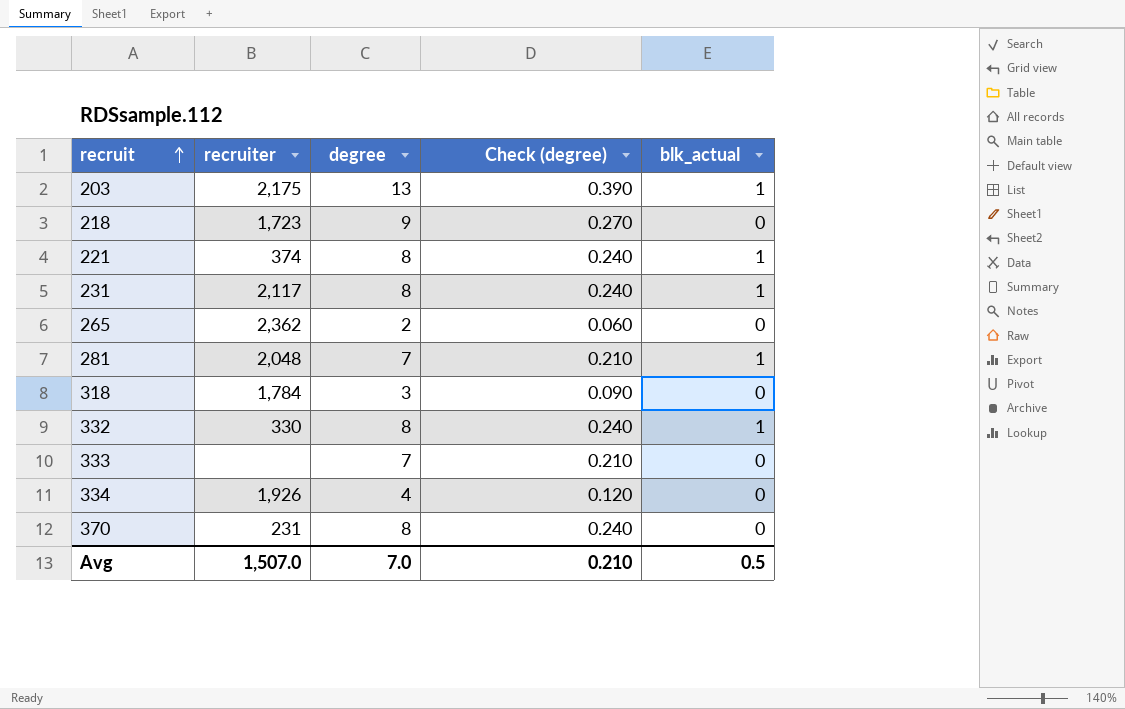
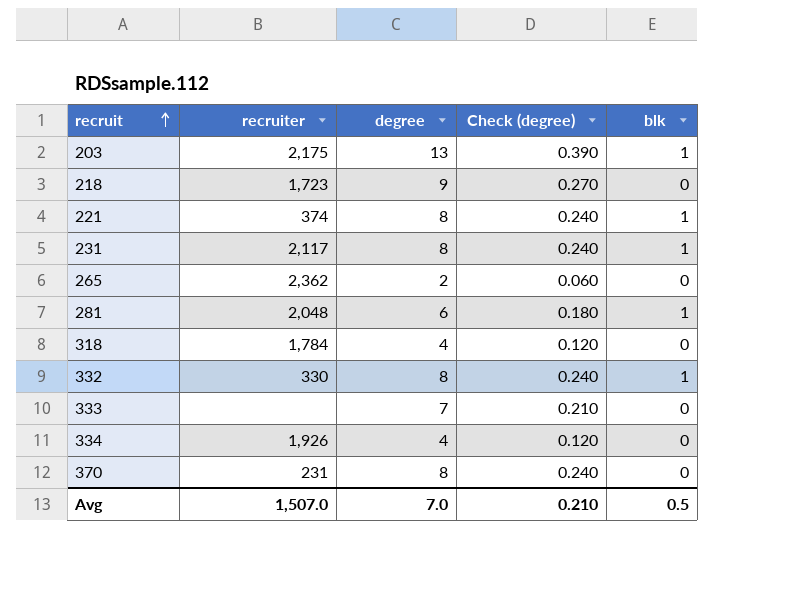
column name: blk_actual -> blk
281 | degree: 7 -> 6
281 | Check (degree): 0.210 -> 0.180
318 | degree: 3 -> 4
318 | Check (degree): 0.090 -> 0.120

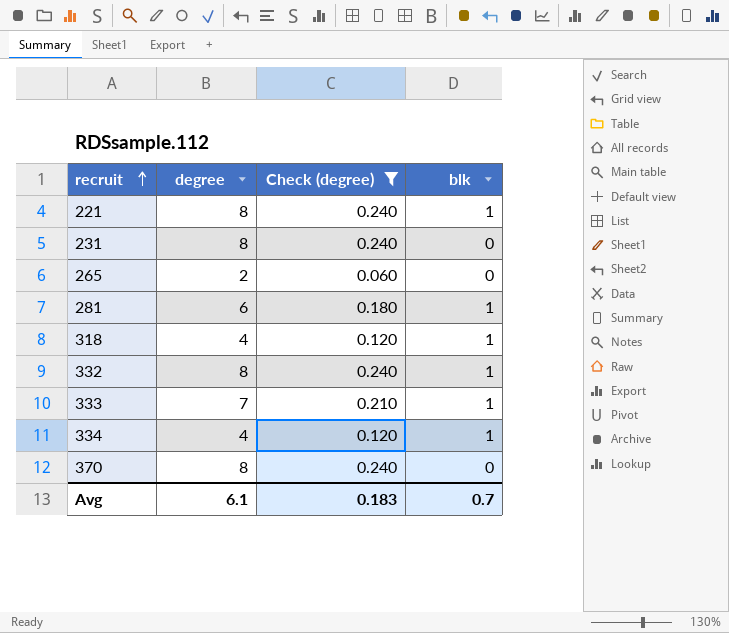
filter: none -> Check (degree) <= 0.240
column recruiter | position: 2 -> none
231 | blk: 1 -> 0
318 | blk: 0 -> 1
333 | blk: 0 -> 1
334 | blk: 0 -> 1
Avg | degree: 7.0 -> 6.1
Avg | Check (degree): 0.210 -> 0.183
Avg | blk: 0.5 -> 0.7

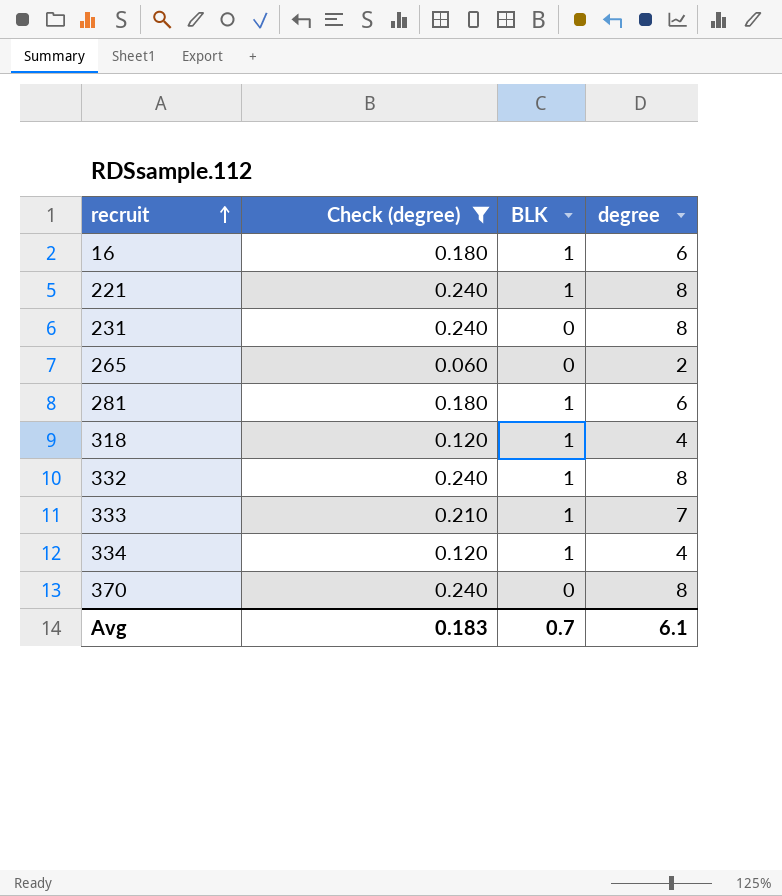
column name: blk -> BLK
column degree | position: 2 -> 4
row 16: none -> 0.180 | 1 | 6

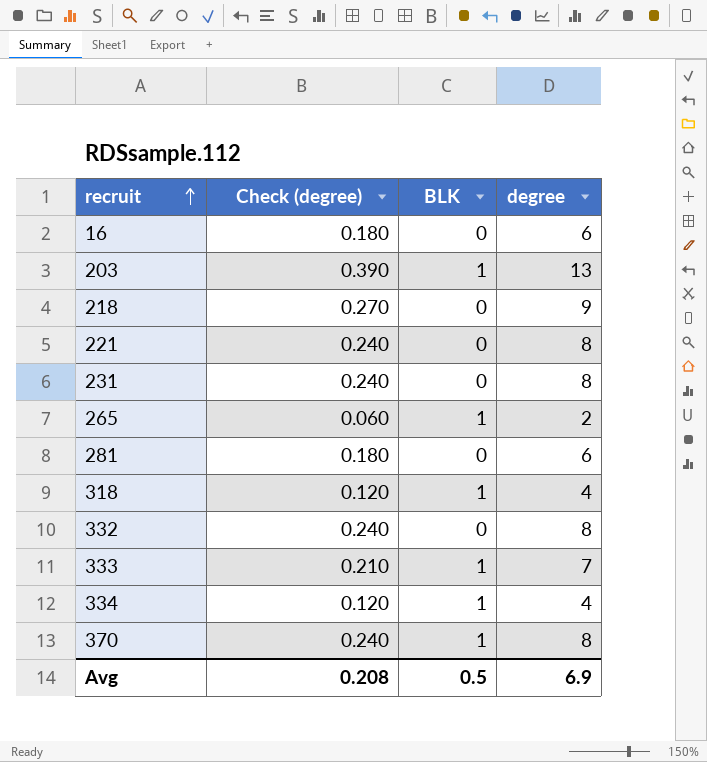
filter: Check (degree) <= 0.240 -> none
16 | BLK: 1 -> 0
221 | BLK: 1 -> 0
265 | BLK: 0 -> 1
281 | BLK: 1 -> 0
332 | BLK: 1 -> 0
370 | BLK: 0 -> 1
Avg | Check (degree): 0.183 -> 0.208
Avg | BLK: 0.7 -> 0.5
Avg | degree: 6.1 -> 6.9

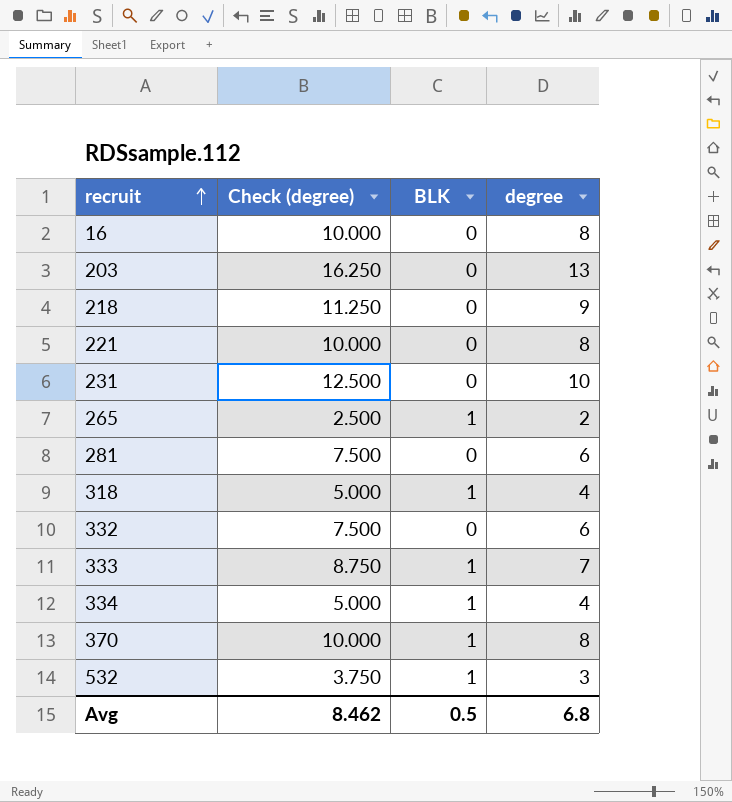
column Check (degree) | formula: [degree] * 0.03 -> [degree] * 1.25
16 | degree: 6 -> 8
203 | BLK: 1 -> 0
231 | degree: 8 -> 10
332 | degree: 8 -> 6
row 532: none -> 3.750 | 1 | 3
Avg | Check (degree): 0.208 -> 8.462
Avg | degree: 6.9 -> 6.8

